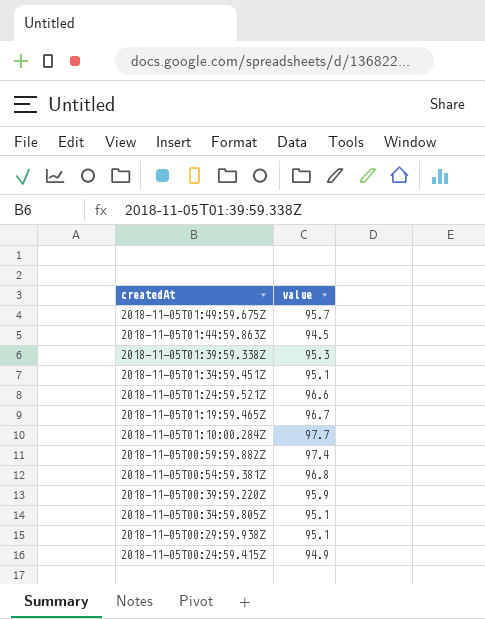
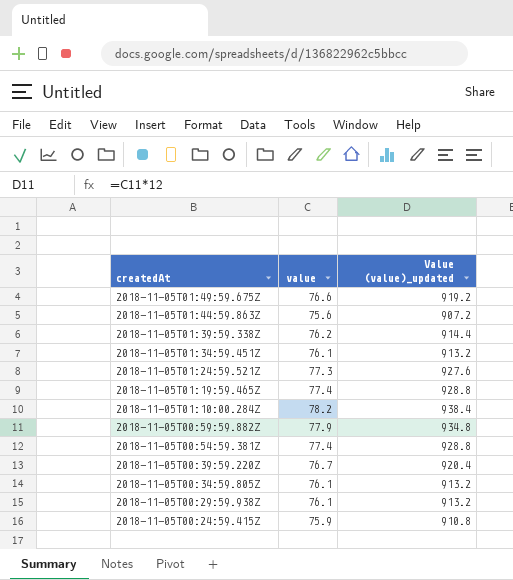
column Value (value)_updated | formula: none -> [value] * 12
2018-11-05T01:49:59.675Z | value: 95.7 -> 76.6
2018-11-05T01:44:59.863Z | value: 94.5 -> 75.6
2018-11-05T01:39:59.338Z | value: 95.3 -> 76.2
2018-11-05T01:34:59.451Z | value: 95.1 -> 76.1
2018-11-05T01:24:59.521Z | value: 96.6 -> 77.3
2018-11-05T01:19:59.465Z | value: 96.7 -> 77.4
2018-11-05T01:10:00.284Z | value: 97.7 -> 78.2
2018-11-05T00:59:59.882Z | value: 97.4 -> 77.9
2018-11-05T00:54:59.381Z | value: 96.8 -> 77.4
2018-11-05T00:39:59.220Z | value: 95.9 -> 76.7
2018-11-05T00:34:59.805Z | value: 95.1 -> 76.1
2018-11-05T00:29:59.938Z | value: 95.1 -> 76.1
2018-11-05T00:24:59.415Z | value: 94.9 -> 75.9

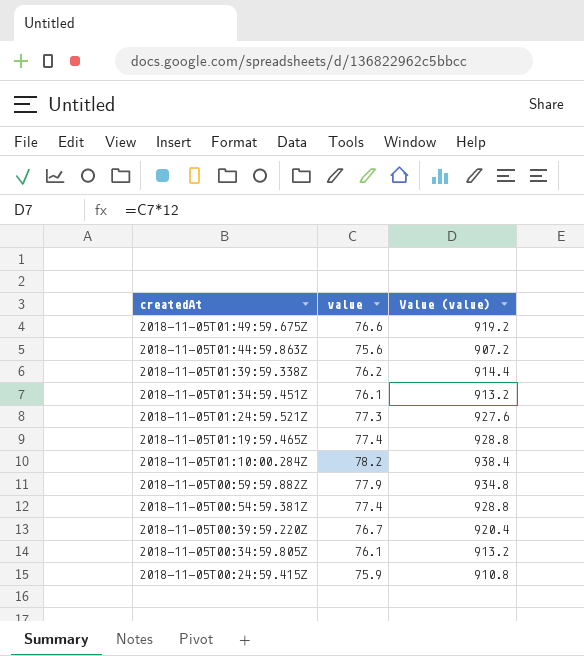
column name: Value (value)_updated -> Value (value)
row 2018-11-05T00:29:59.938Z: 76.1 | 913.2 -> none

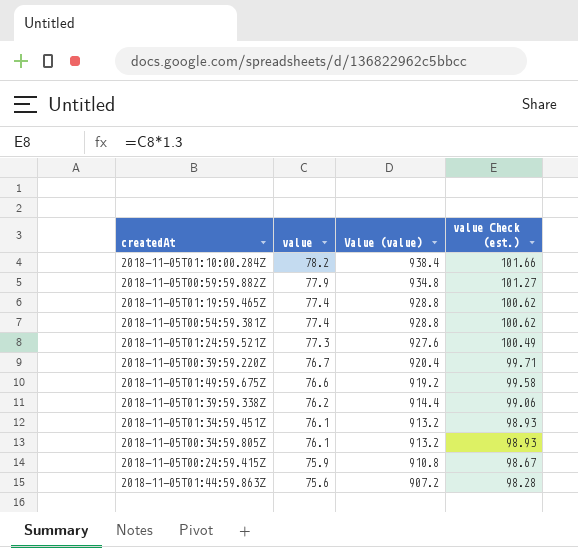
row order: createdAt descending -> value descending
column value Check (est.) | formula: none -> [value] * 1.3

